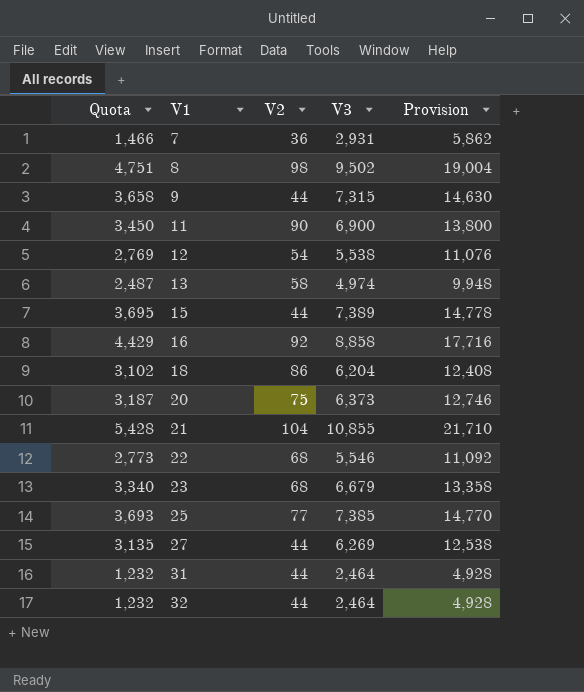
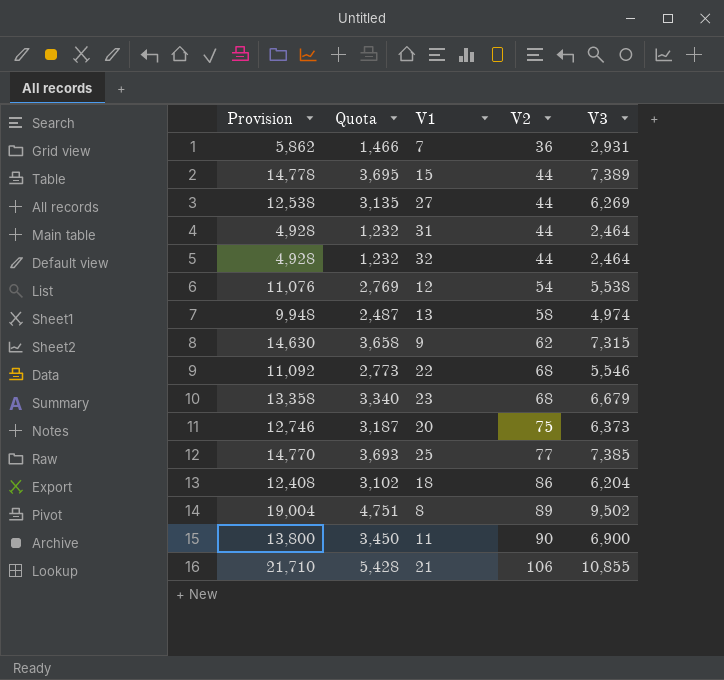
row order: V1 ascending -> V2 ascending
column Provision | position: 5 -> 1
row 16: 4,429 | 92 | 8,858 | 17,716 -> none
9 | V2: 44 -> 62
8 | V2: 98 -> 89
21 | V2: 104 -> 106

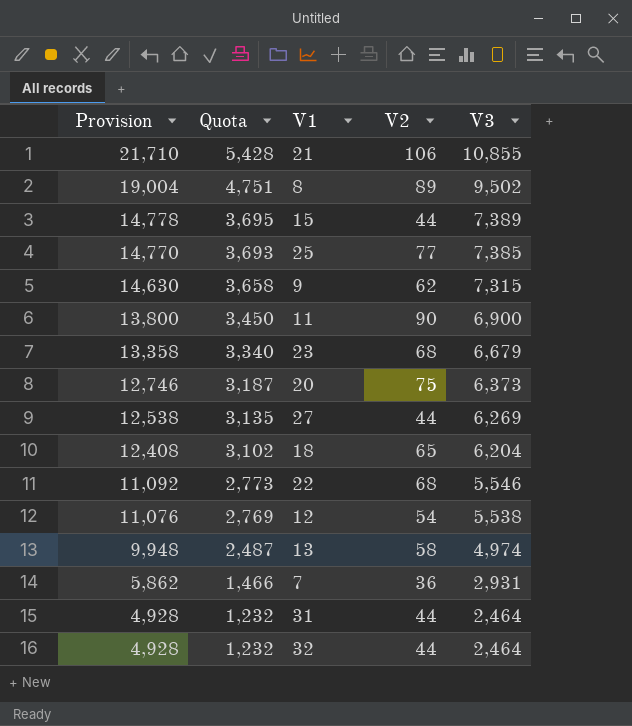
row order: V2 ascending -> Provision descending
18 | V2: 86 -> 65

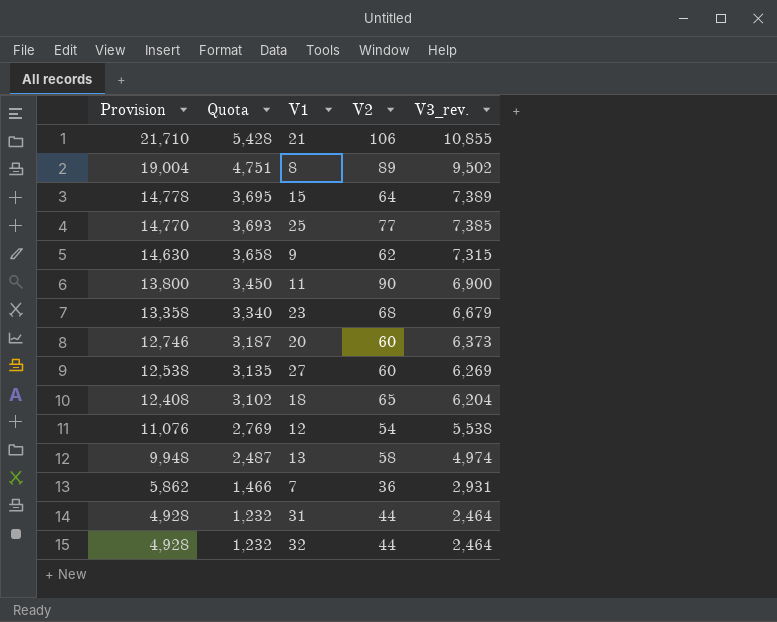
column name: V3 -> V3_rev.
row 22: 11,092 | 2,773 | 68 | 5,546 -> none
15 | V2: 44 -> 64
20 | V2: 75 -> 60
27 | V2: 44 -> 60

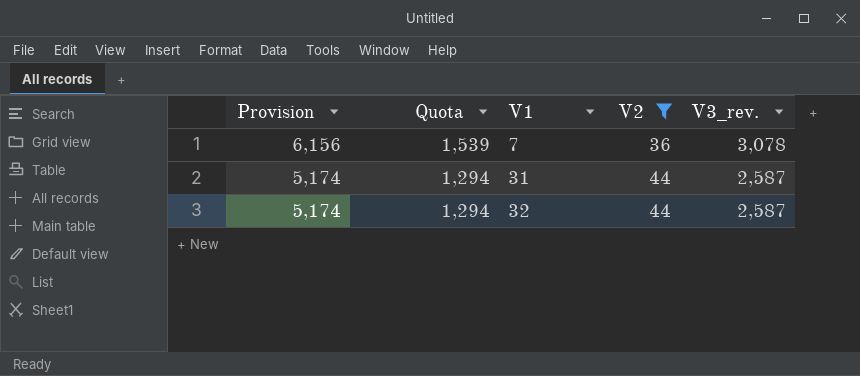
filter: none -> V2 <= 44
7 | Provision: 5,862 -> 6,156
7 | Quota: 1,466 -> 1,539
7 | V3_rev.: 2,931 -> 3,078
31 | Provision: 4,928 -> 5,174
31 | Quota: 1,232 -> 1,294
31 | V3_rev.: 2,464 -> 2,587
32 | Provision: 4,928 -> 5,174
32 | Quota: 1,232 -> 1,294
32 | V3_rev.: 2,464 -> 2,587

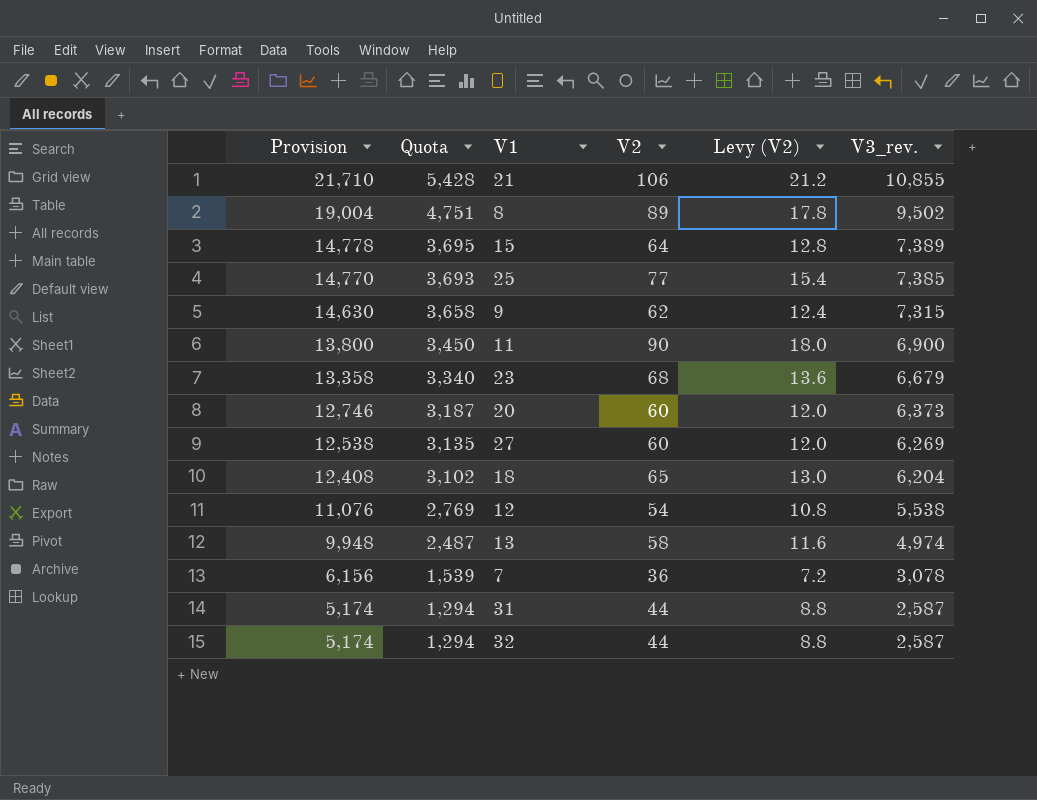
filter: V2 <= 44 -> none
column Levy (V2) | formula: none -> [V2] * 0.2

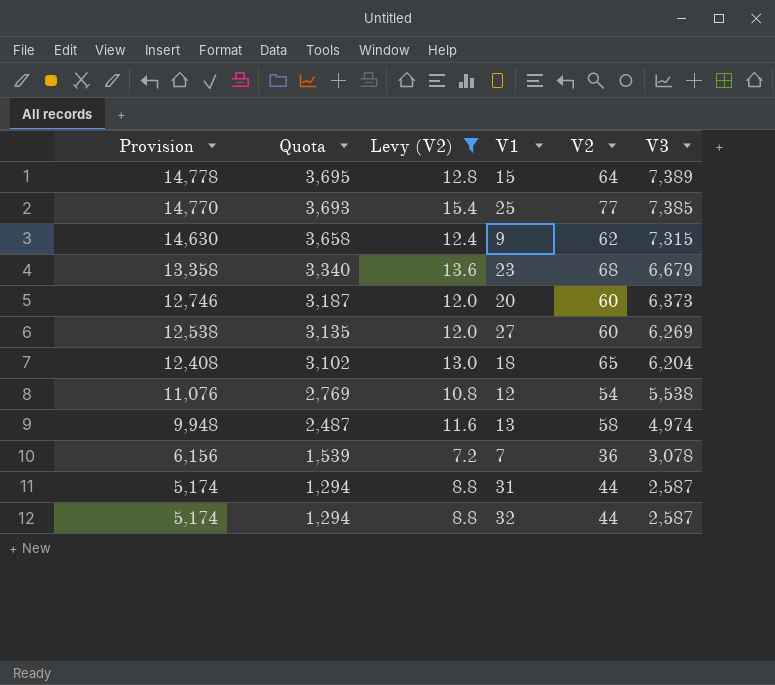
filter: none -> Levy (V2) <= 15.4
column Levy (V2) | position: 5 -> 3
column name: V3_rev. -> V3

